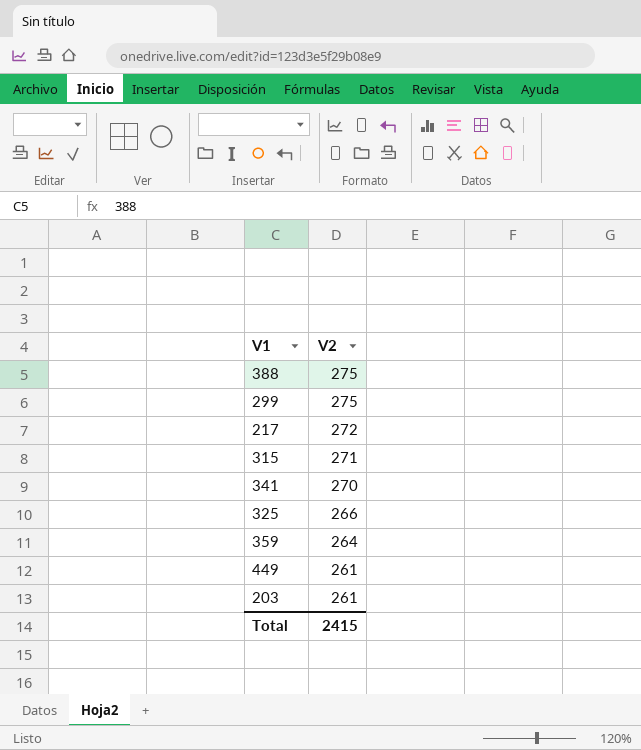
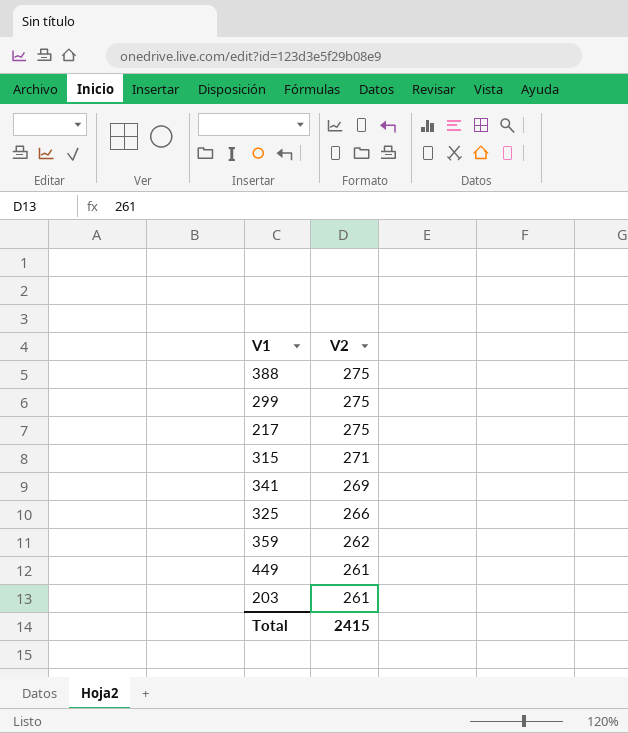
217 | V2: 272 -> 275
341 | V2: 270 -> 269
359 | V2: 264 -> 262

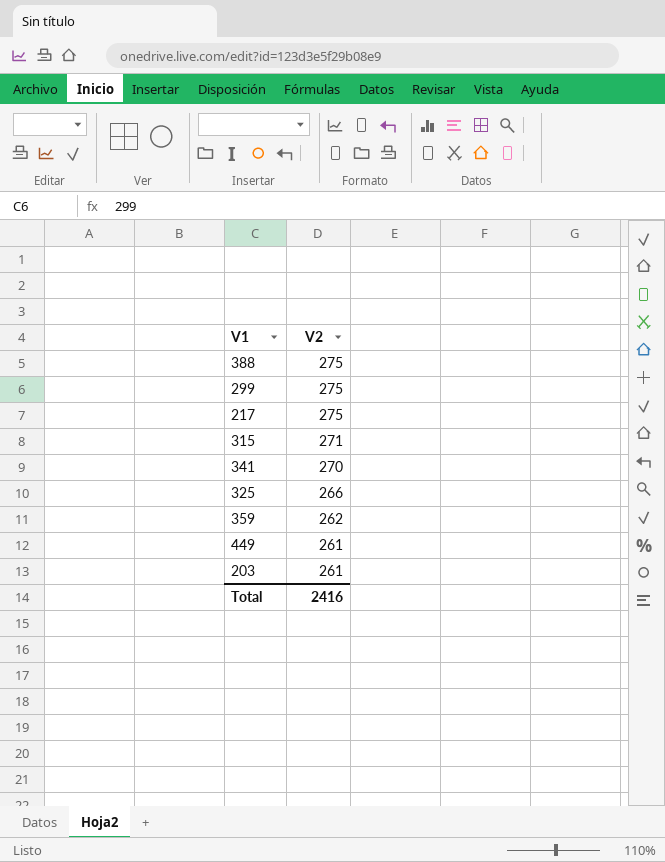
341 | V2: 269 -> 270
Total | V2: 2415 -> 2416

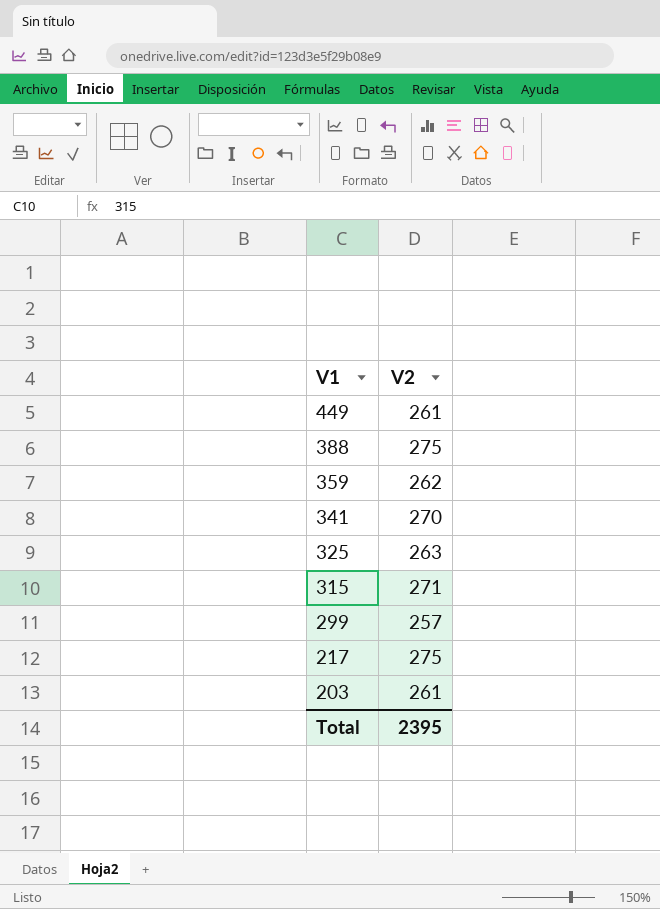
row order: V2 descending -> V1 descending
325 | V2: 266 -> 263
299 | V2: 275 -> 257
Total | V2: 2416 -> 2395

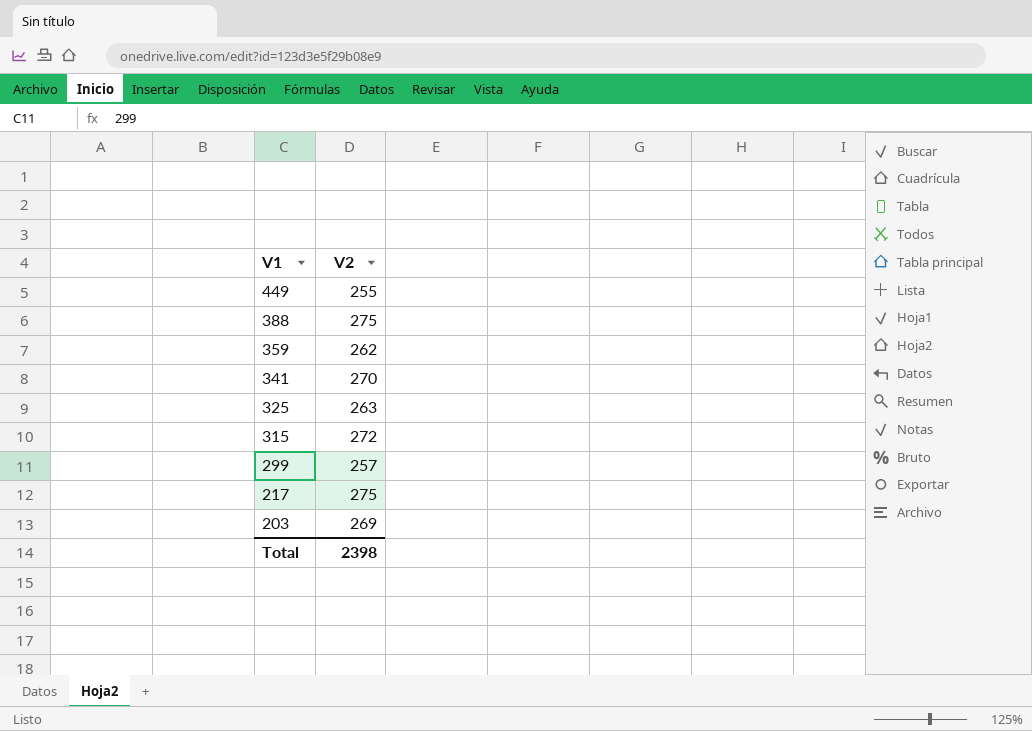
449 | V2: 261 -> 255
315 | V2: 271 -> 272
203 | V2: 261 -> 269
Total | V2: 2395 -> 2398

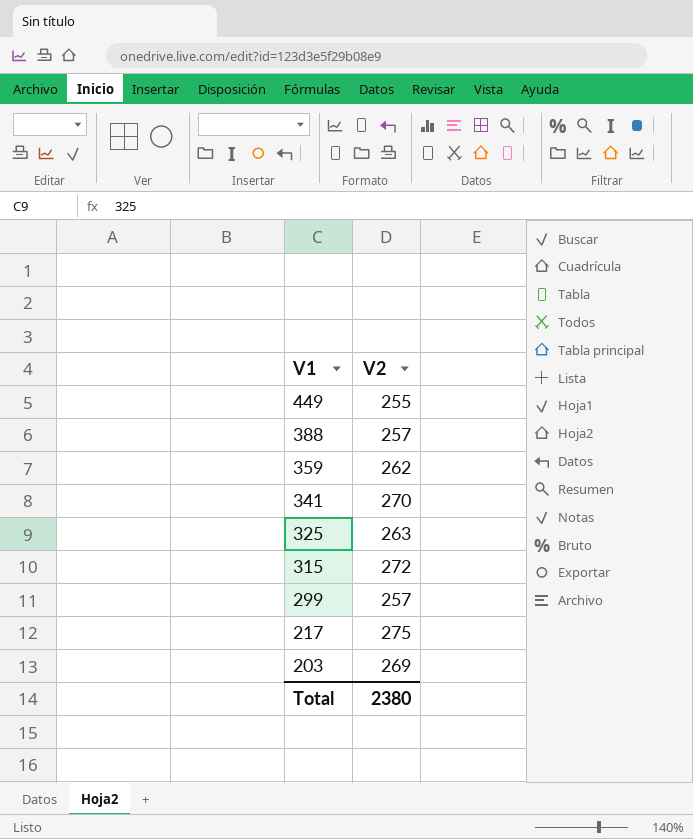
388 | V2: 275 -> 257
Total | V2: 2398 -> 2380

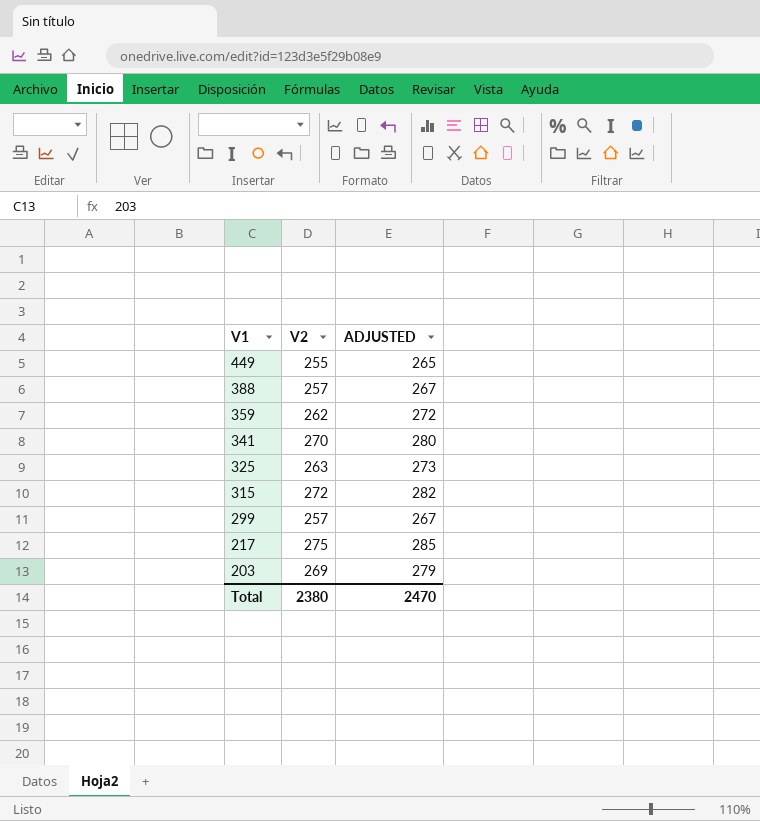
column ADJUSTED | formula: none -> [V2] + 10

